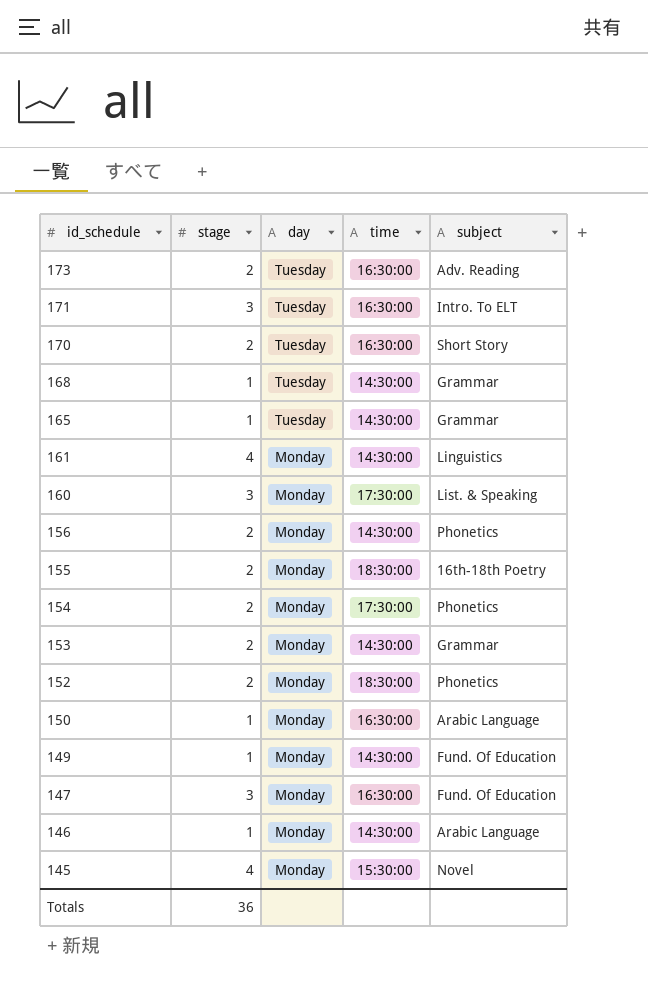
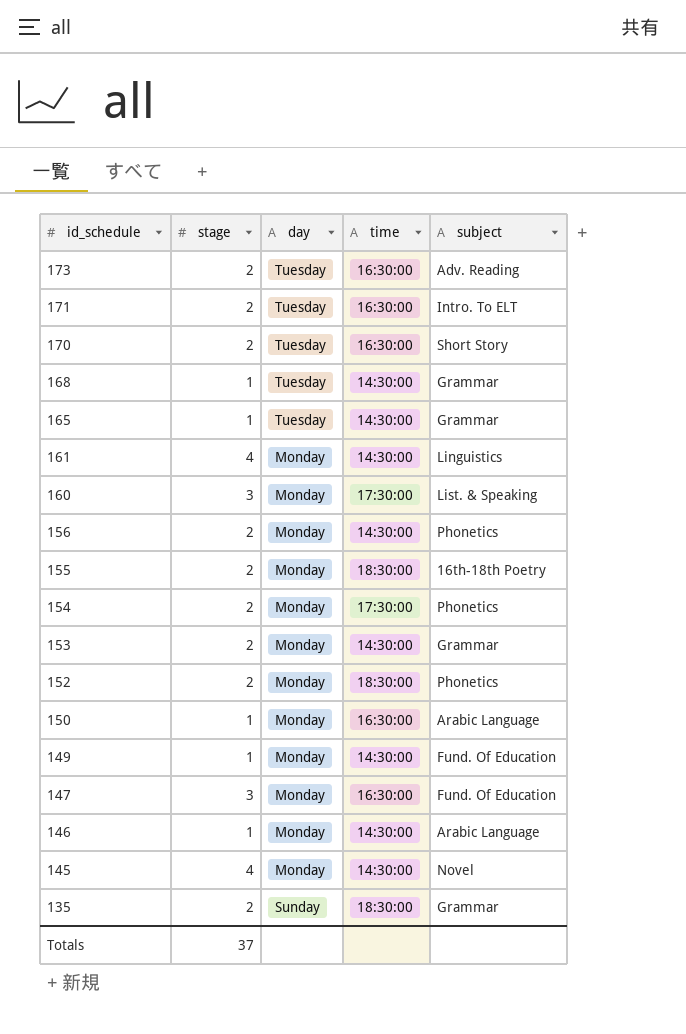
171 | stage: 3 -> 2
145 | time: 15:30:00 -> 14:30:00
row 135: none -> 2 | Sunday | 18:30:00 | Grammar
Totals | stage: 36 -> 37

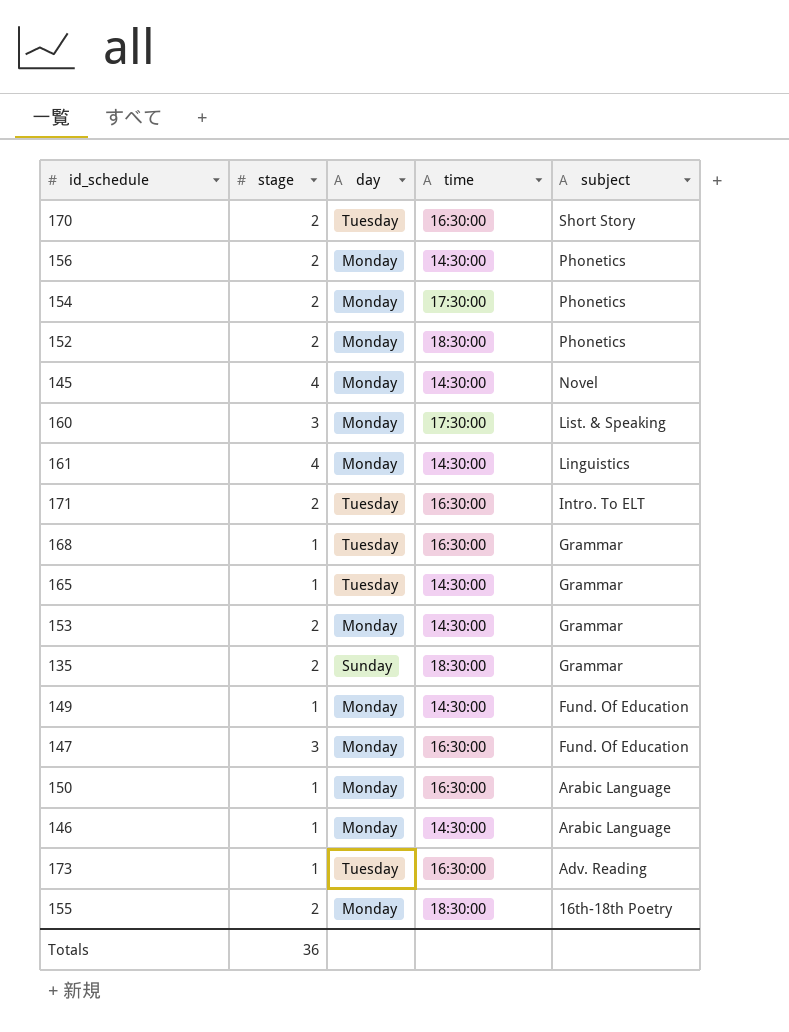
row order: id_schedule descending -> subject descending
168 | time: 14:30:00 -> 16:30:00
173 | stage: 2 -> 1
Totals | stage: 37 -> 36

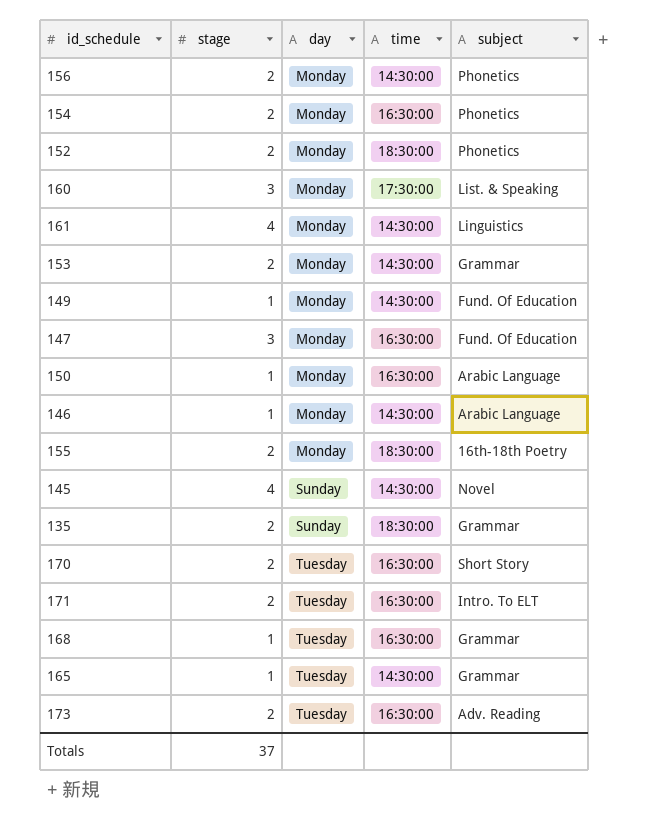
row order: subject descending -> day ascending
154 | time: 17:30:00 -> 16:30:00
145 | day: Monday -> Sunday
173 | stage: 1 -> 2
Totals | stage: 36 -> 37

